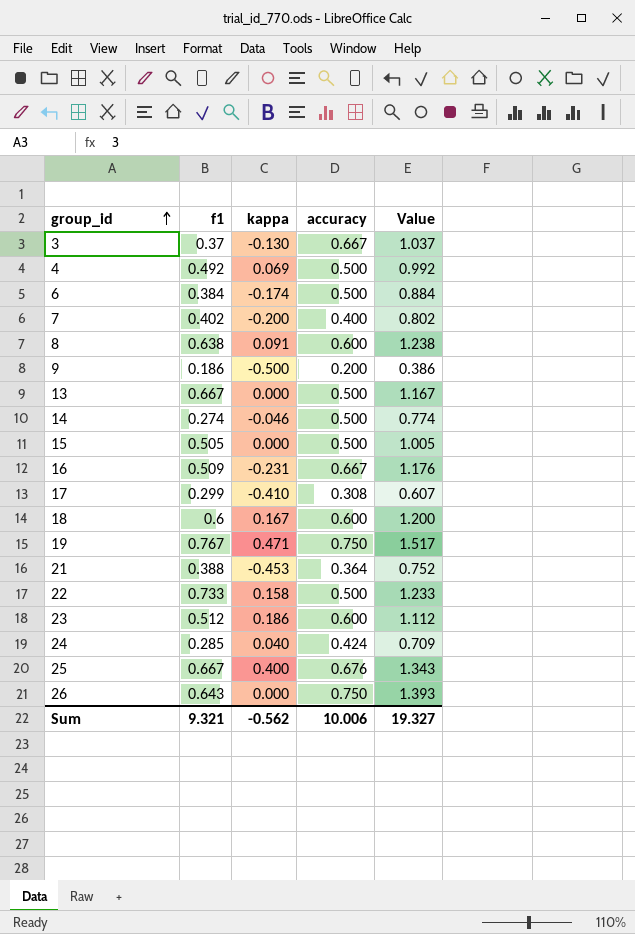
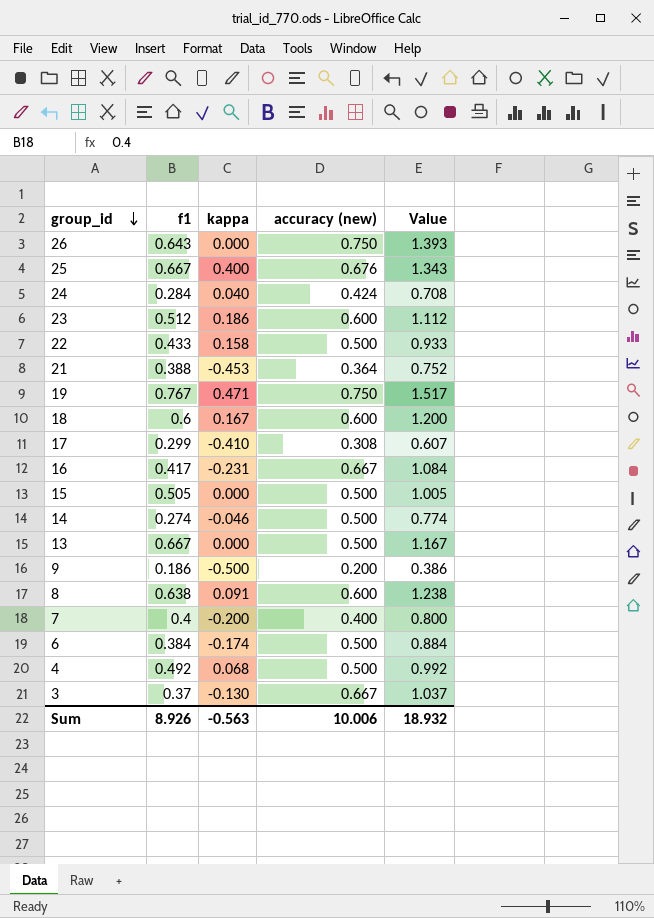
row order: group_id ascending -> group_id descending
column name: accuracy -> accuracy (new)
24 | f1: 0.285 -> 0.284
24 | Value: 0.709 -> 0.708
22 | f1: 0.733 -> 0.433
22 | Value: 1.233 -> 0.933
16 | f1: 0.509 -> 0.417
16 | Value: 1.176 -> 1.084
7 | f1: 0.402 -> 0.4
7 | Value: 0.802 -> 0.800
4 | kappa: 0.069 -> 0.068
Sum | f1: 9.321 -> 8.926
Sum | kappa: -0.562 -> -0.563
Sum | Value: 19.327 -> 18.932

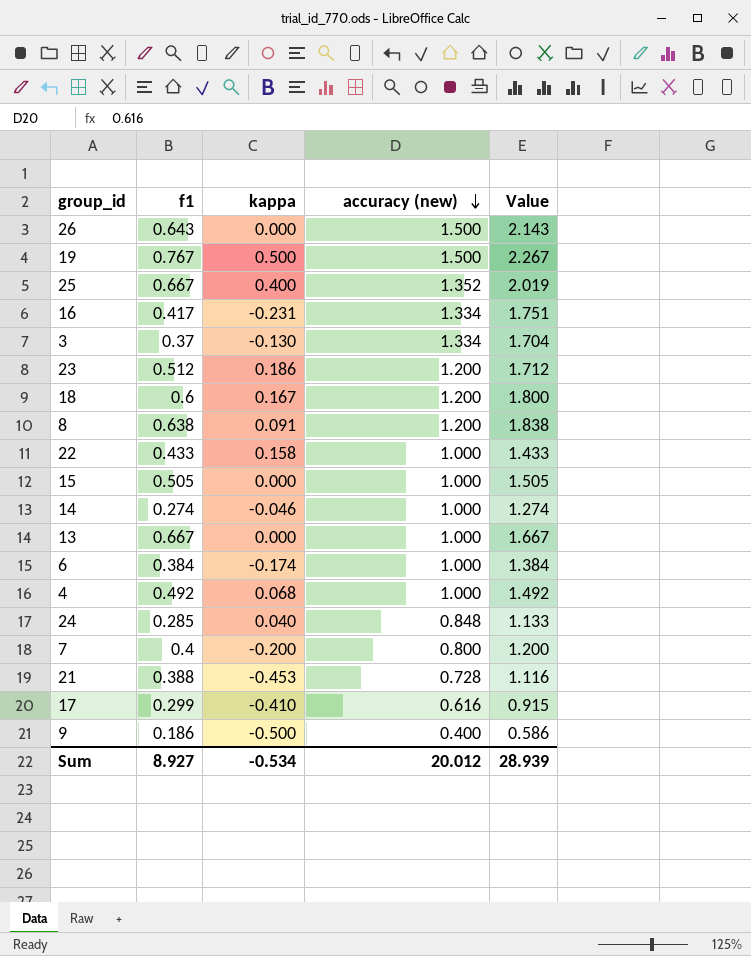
row order: group_id descending -> accuracy (new) descending
26 | accuracy (new): 0.750 -> 1.500
26 | Value: 1.393 -> 2.143
19 | kappa: 0.471 -> 0.500
19 | accuracy (new): 0.750 -> 1.500
19 | Value: 1.517 -> 2.267
25 | accuracy (new): 0.676 -> 1.352
25 | Value: 1.343 -> 2.019
16 | accuracy (new): 0.667 -> 1.334
16 | Value: 1.084 -> 1.751
3 | accuracy (new): 0.667 -> 1.334
3 | Value: 1.037 -> 1.704
23 | accuracy (new): 0.600 -> 1.200
23 | Value: 1.112 -> 1.712
18 | accuracy (new): 0.600 -> 1.200
18 | Value: 1.200 -> 1.800
8 | accuracy (new): 0.600 -> 1.200
8 | Value: 1.238 -> 1.838
22 | accuracy (new): 0.500 -> 1.000
22 | Value: 0.933 -> 1.433
15 | accuracy (new): 0.500 -> 1.000
15 | Value: 1.005 -> 1.505
14 | accuracy (new): 0.500 -> 1.000
14 | Value: 0.774 -> 1.274
13 | accuracy (new): 0.500 -> 1.000
13 | Value: 1.167 -> 1.667
6 | accuracy (new): 0.500 -> 1.000
6 | Value: 0.884 -> 1.384
4 | accuracy (new): 0.500 -> 1.000
4 | Value: 0.992 -> 1.492
24 | f1: 0.284 -> 0.285
24 | accuracy (new): 0.424 -> 0.848
24 | Value: 0.708 -> 1.133
7 | accuracy (new): 0.400 -> 0.800
7 | Value: 0.800 -> 1.200
21 | accuracy (new): 0.364 -> 0.728
21 | Value: 0.752 -> 1.116
17 | accuracy (new): 0.308 -> 0.616
17 | Value: 0.607 -> 0.915
9 | accuracy (new): 0.200 -> 0.400
9 | Value: 0.386 -> 0.586
Sum | f1: 8.926 -> 8.927
Sum | kappa: -0.563 -> -0.534
Sum | accuracy (new): 10.006 -> 20.012
Sum | Value: 18.932 -> 28.939

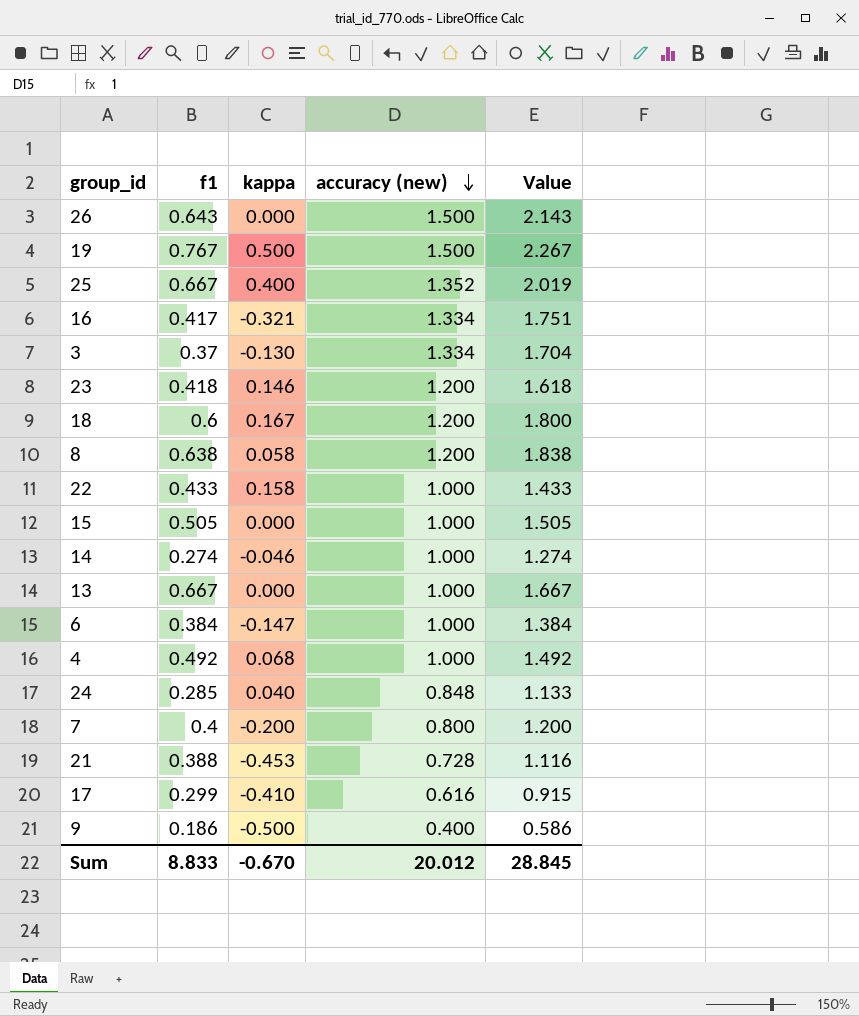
16 | kappa: -0.231 -> -0.321
23 | f1: 0.512 -> 0.418
23 | kappa: 0.186 -> 0.146
23 | Value: 1.712 -> 1.618
8 | kappa: 0.091 -> 0.058
6 | kappa: -0.174 -> -0.147
Sum | f1: 8.927 -> 8.833
Sum | kappa: -0.534 -> -0.670
Sum | Value: 28.939 -> 28.845

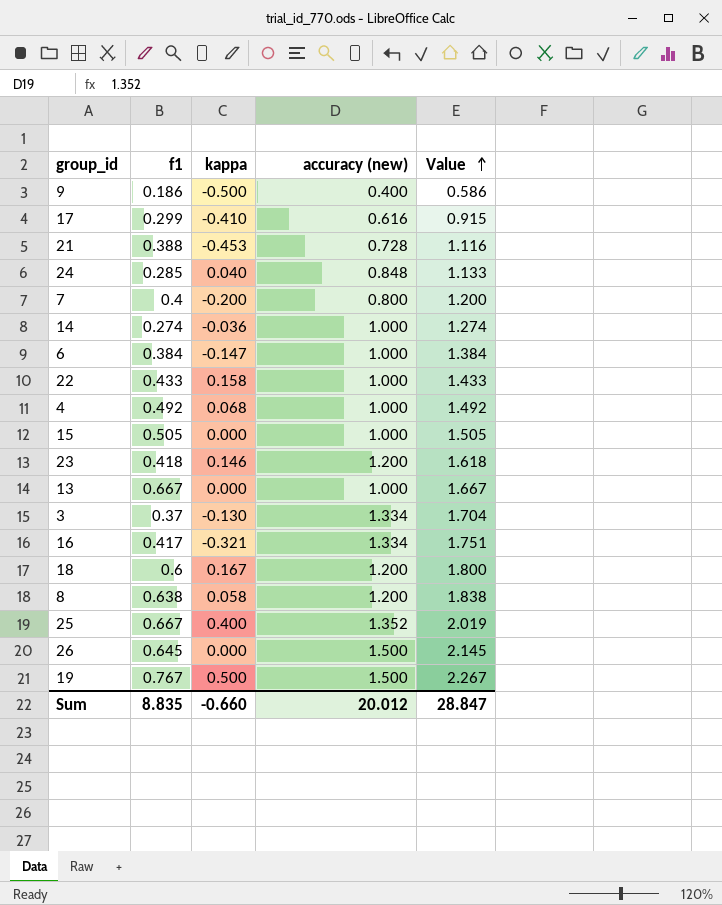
row order: accuracy (new) descending -> Value ascending
14 | kappa: -0.046 -> -0.036
26 | f1: 0.643 -> 0.645
26 | Value: 2.143 -> 2.145
Sum | f1: 8.833 -> 8.835
Sum | kappa: -0.670 -> -0.660
Sum | Value: 28.845 -> 28.847

